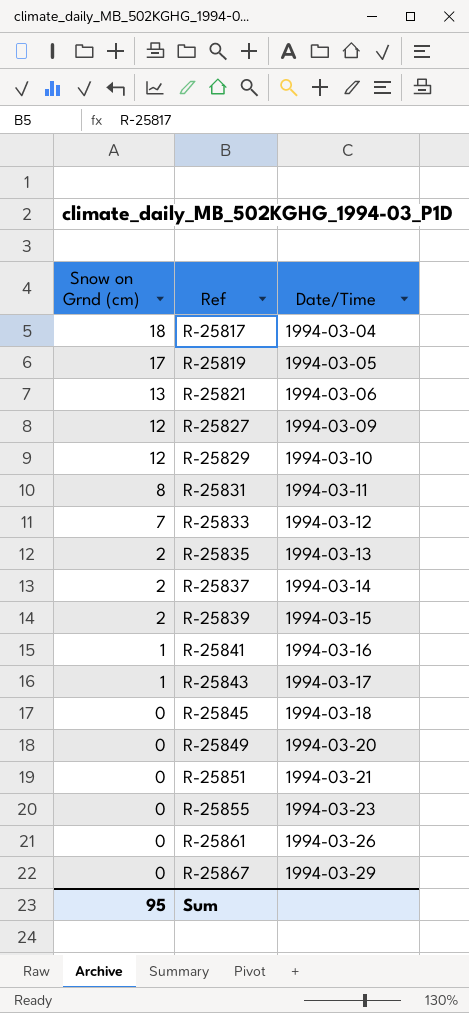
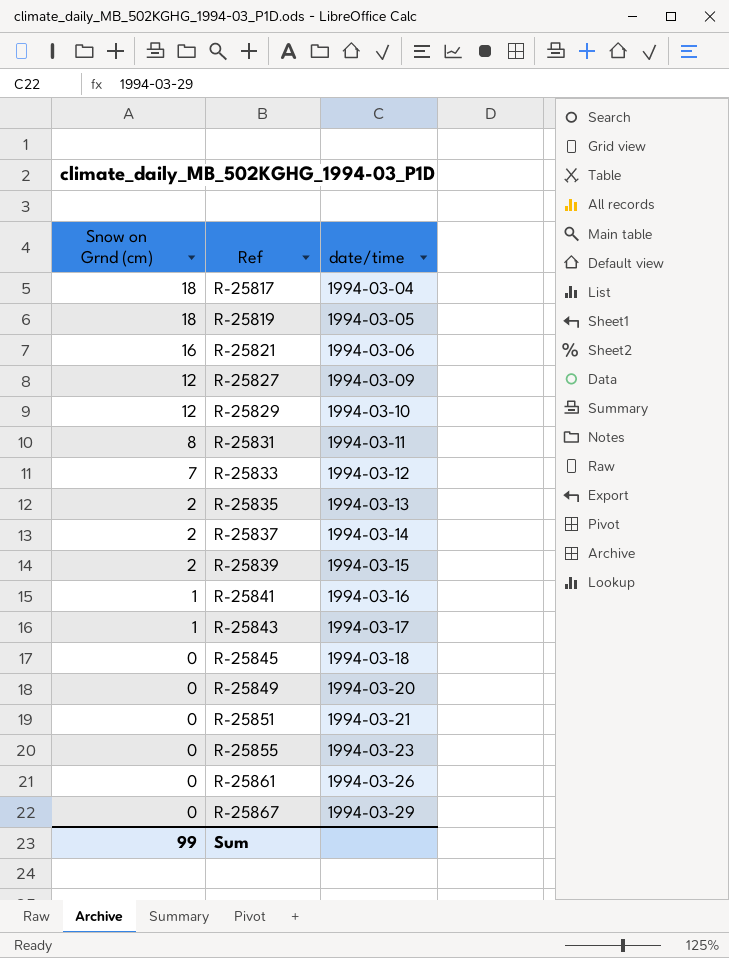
column name: Date/Time -> date/time
R-25819 | Snow on Grnd (cm): 17 -> 18
R-25821 | Snow on Grnd (cm): 13 -> 16
Sum | Snow on Grnd (cm): 95 -> 99

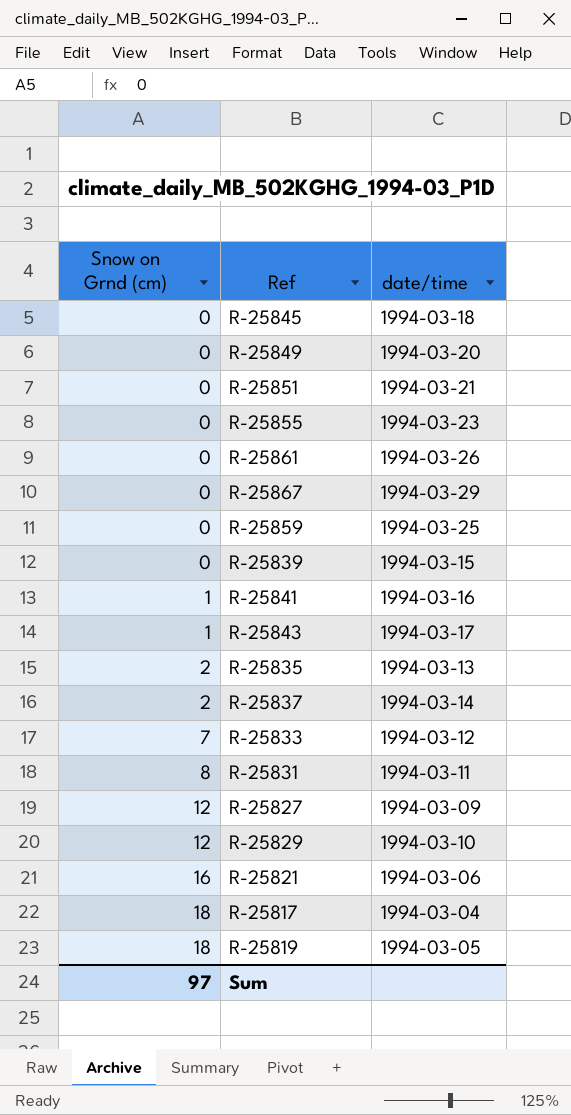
row order: Snow on Grnd (cm) descending -> Snow on Grnd (cm) ascending
row R-25859: none -> 0 | 1994-03-25
R-25839 | Snow on Grnd (cm): 2 -> 0
Sum | Snow on Grnd (cm): 99 -> 97

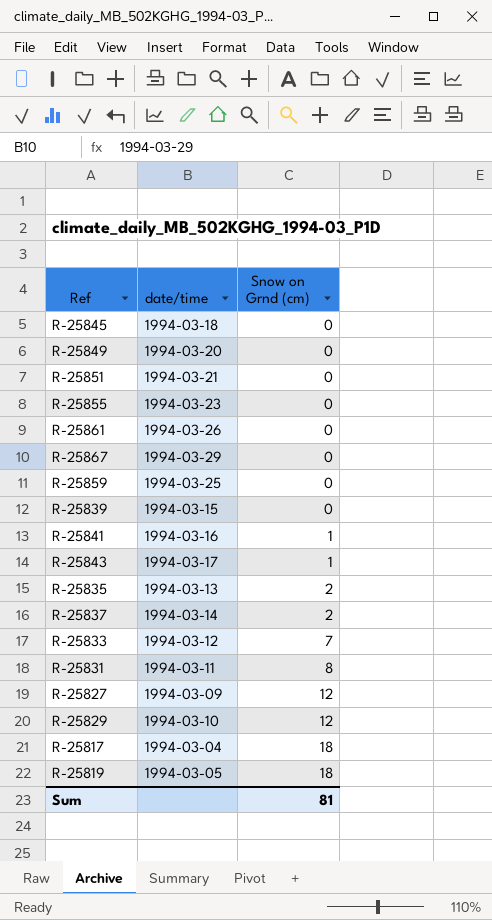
column Snow on Grnd (cm) | position: 1 -> 3
row R-25821: 16 | 1994-03-06 -> none
Sum | Snow on Grnd (cm): 97 -> 81

